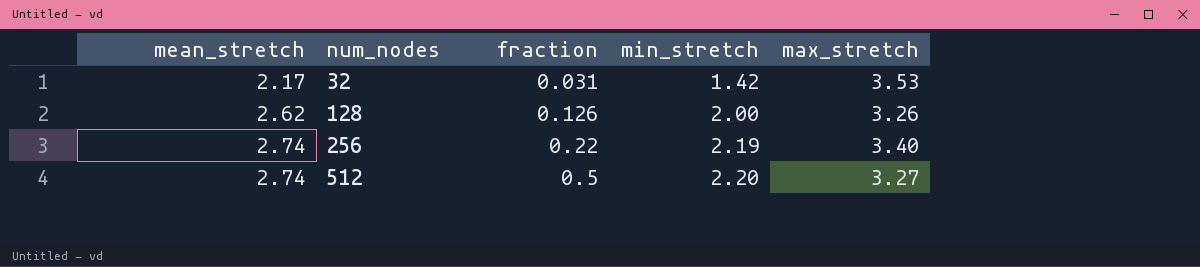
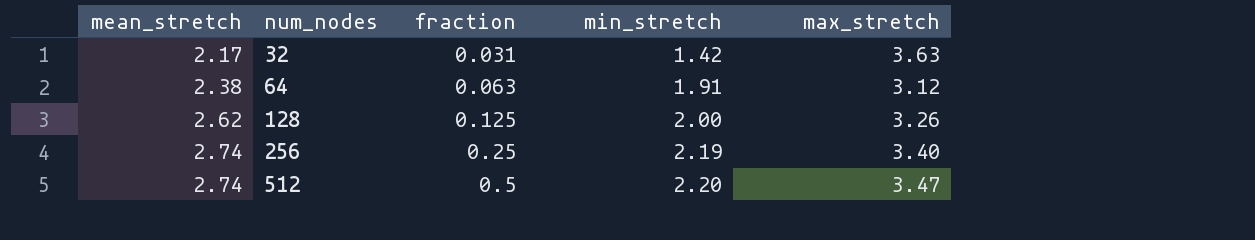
32 | max_stretch: 3.53 -> 3.63
row 64: none -> 2.38 | 0.063 | 1.91 | 3.12
128 | fraction: 0.126 -> 0.125
256 | fraction: 0.22 -> 0.25
512 | max_stretch: 3.27 -> 3.47

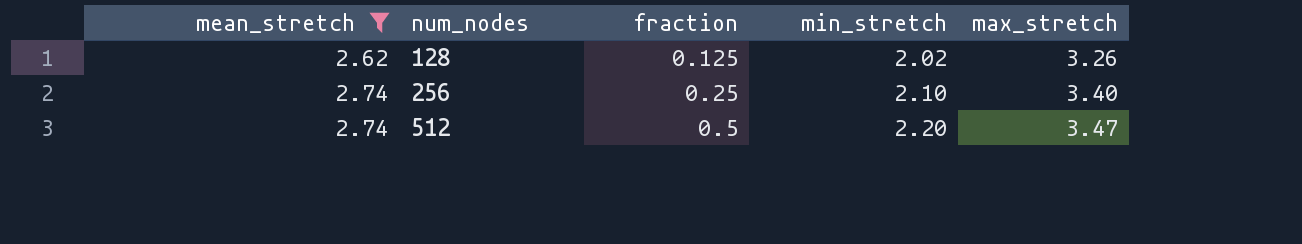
filter: none -> mean_stretch >= 2.62
128 | min_stretch: 2.00 -> 2.02
256 | min_stretch: 2.19 -> 2.10

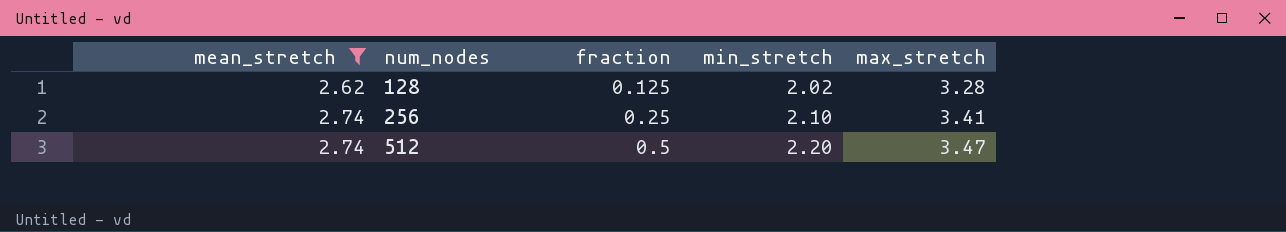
128 | max_stretch: 3.26 -> 3.28
256 | max_stretch: 3.40 -> 3.41

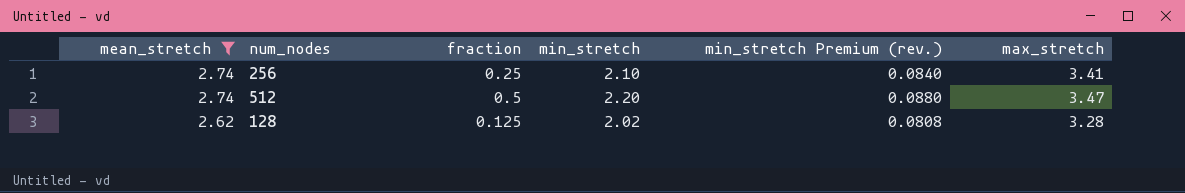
row order: mean_stretch ascending -> mean_stretch descending
column min_stretch Premium (rev.) | formula: none -> [min_stretch] * 0.04

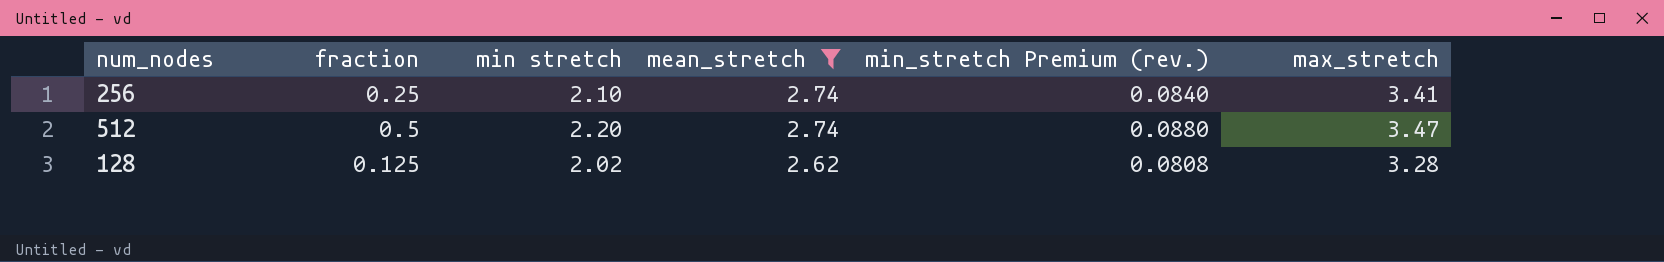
column name: min_stretch -> min stretch
column mean_stretch | position: 1 -> 4

